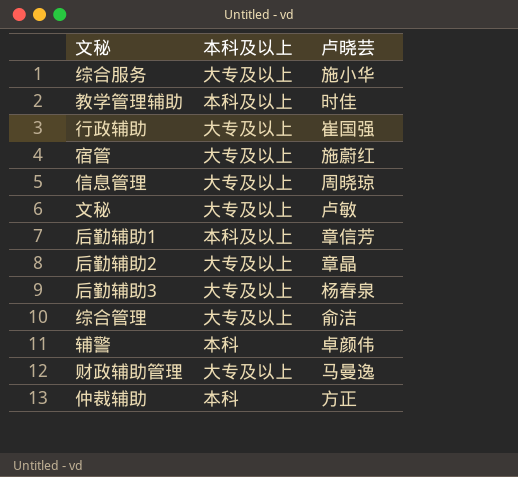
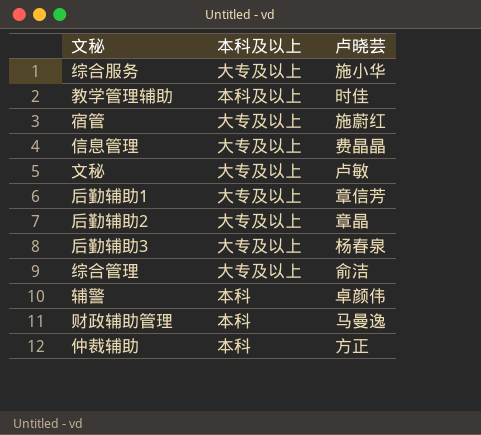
row 行政辅助: 大专及以上 | 崔国强 -> none
信息管理 | 卢晓芸: 周晓琼 -> 费晶晶
后勤辅助1 | 本科及以上: 本科及以上 -> 大专及以上
财政辅助管理 | 本科及以上: 大专及以上 -> 本科

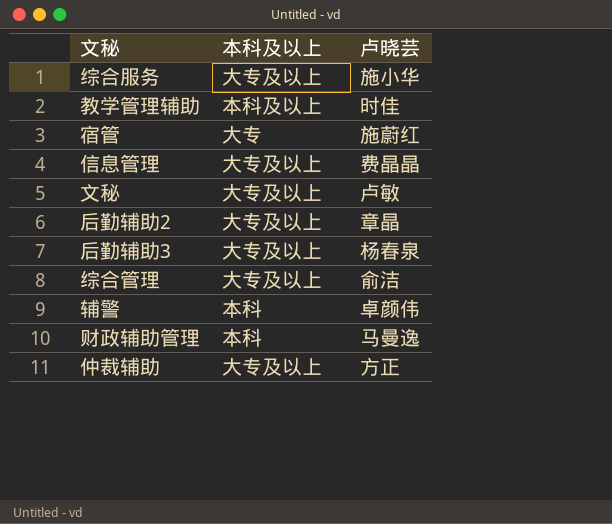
row 后勤辅助1: 大专及以上 | 章信芳 -> none
宿管 | 本科及以上: 大专及以上 -> 大专
仲裁辅助 | 本科及以上: 本科 -> 大专及以上

